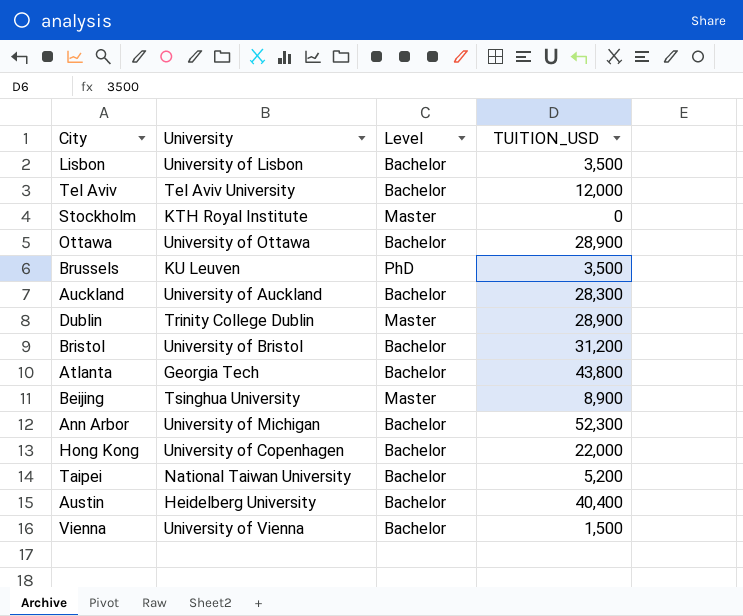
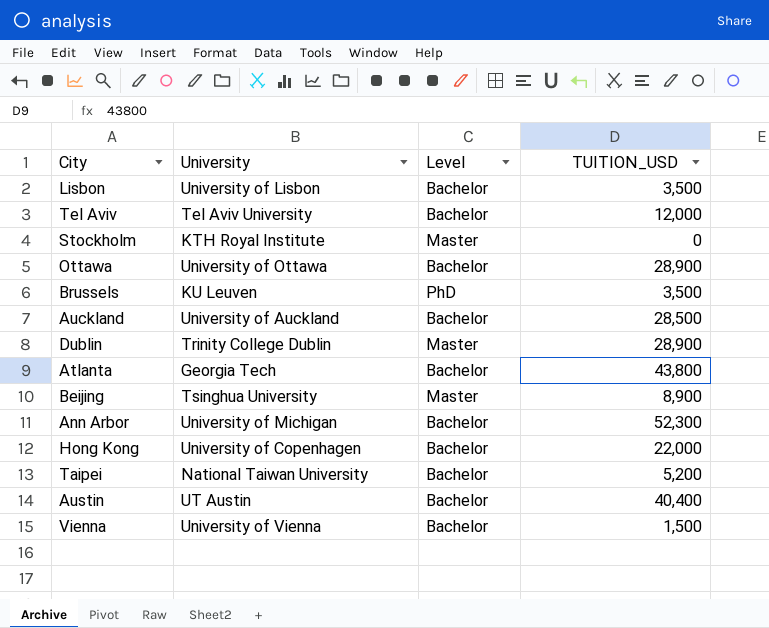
row Bristol: University of Bristol | Bachelor | 31,200 -> none
Auckland | TUITION_USD: 28,300 -> 28,500
Austin | University: Heidelberg University -> UT Austin

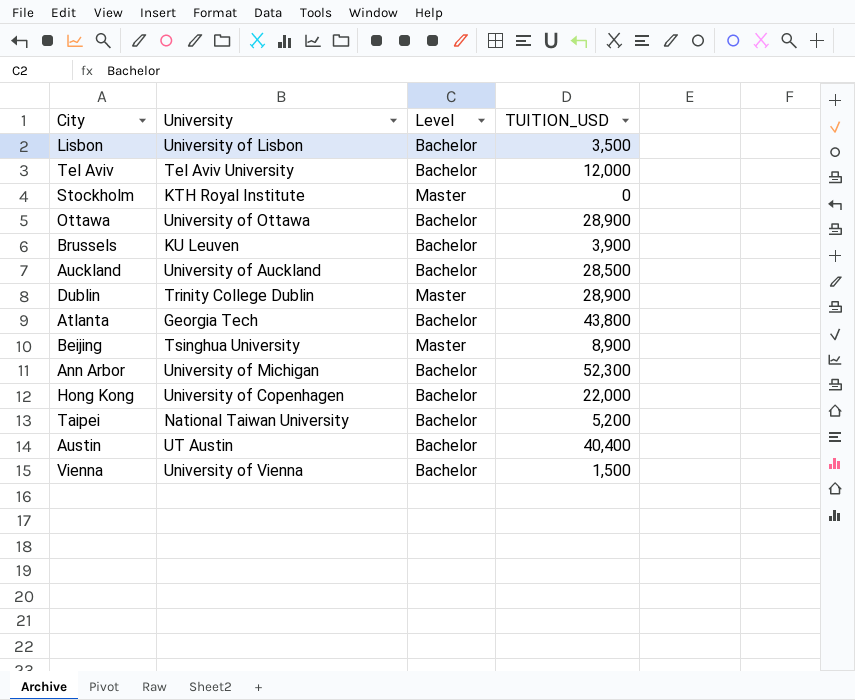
Brussels | Level: PhD -> Bachelor
Brussels | TUITION_USD: 3,500 -> 3,900

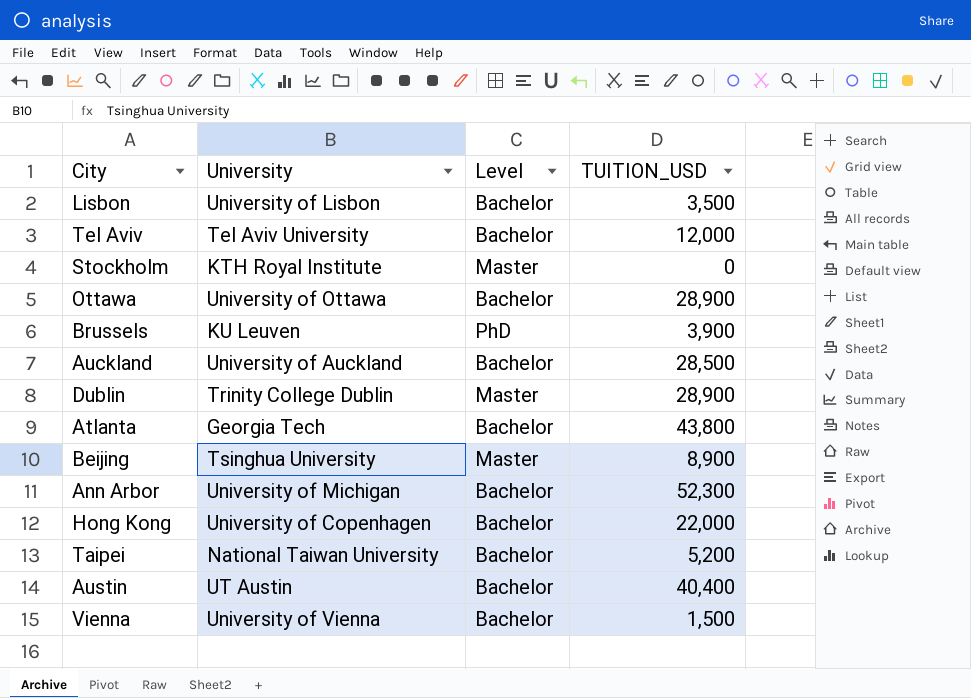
Brussels | Level: Bachelor -> PhD

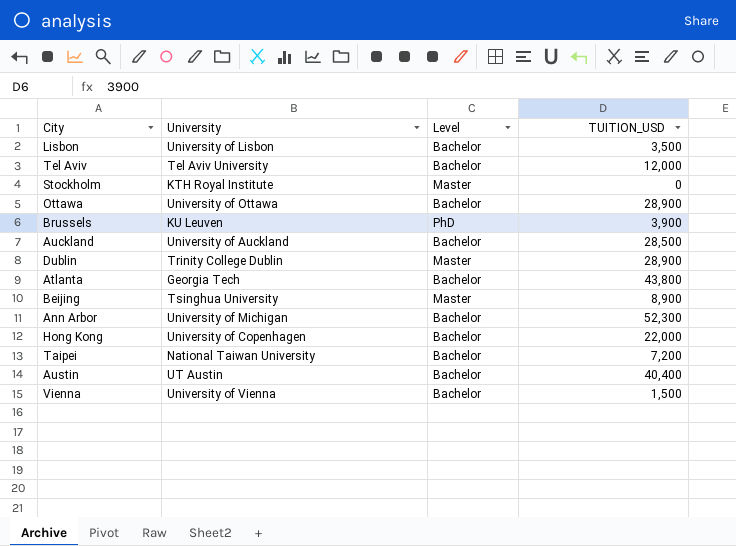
Taipei | TUITION_USD: 5,200 -> 7,200

